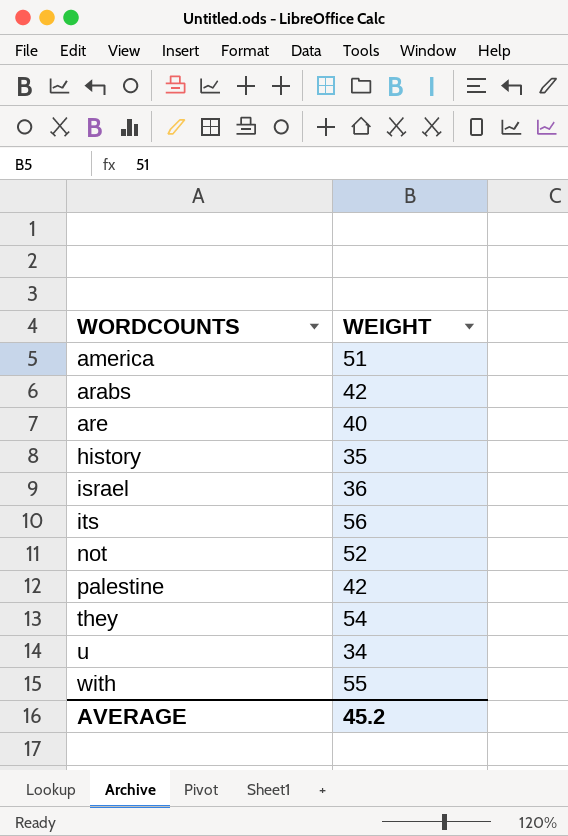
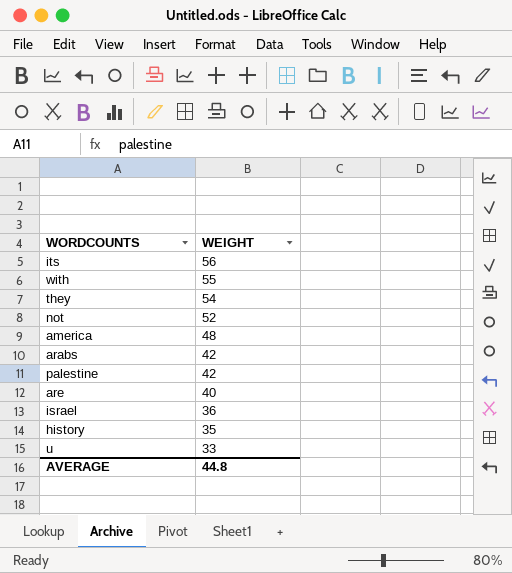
row order: WORDCOUNTS ascending -> WEIGHT descending
america | WEIGHT: 51 -> 48
u | WEIGHT: 34 -> 33
AVERAGE | WEIGHT: 45.2 -> 44.8

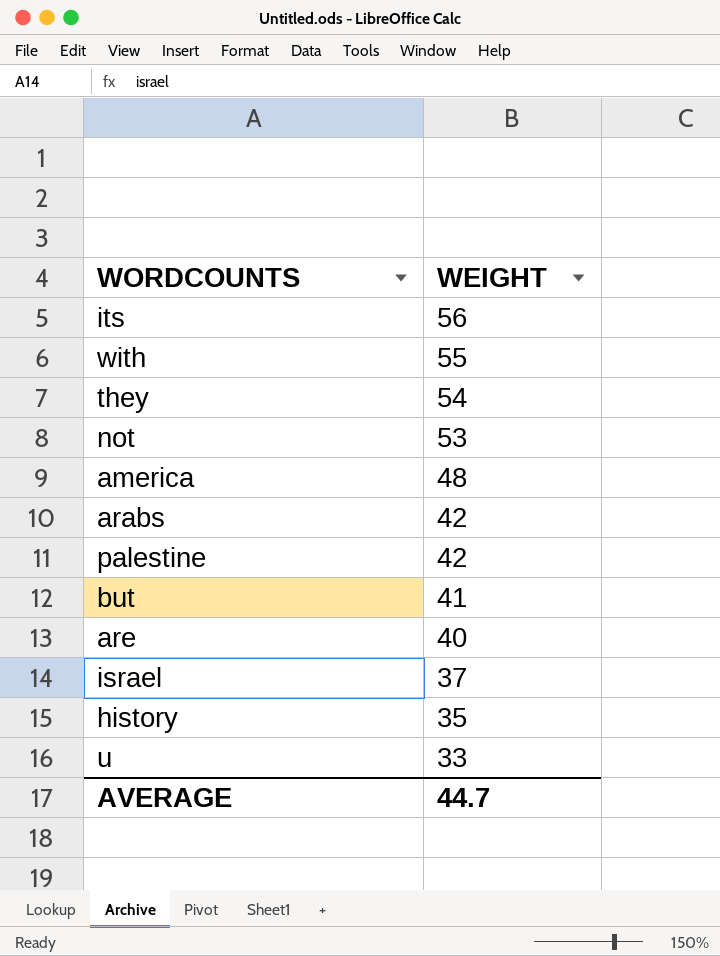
not | WEIGHT: 52 -> 53
row but: none -> 41
israel | WEIGHT: 36 -> 37
AVERAGE | WEIGHT: 44.8 -> 44.7

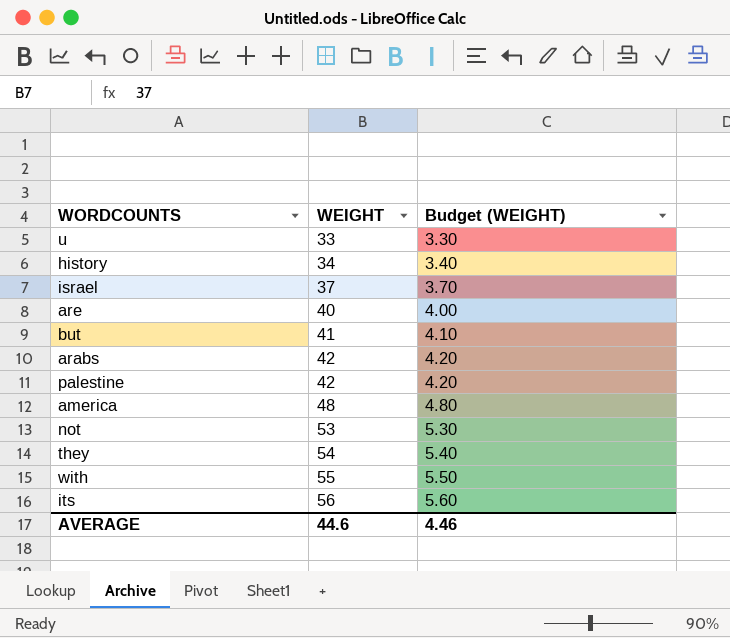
row order: WEIGHT descending -> WEIGHT ascending
column Budget (WEIGHT) | formula: none -> [WEIGHT] * 0.1
history | WEIGHT: 35 -> 34
AVERAGE | WEIGHT: 44.7 -> 44.6

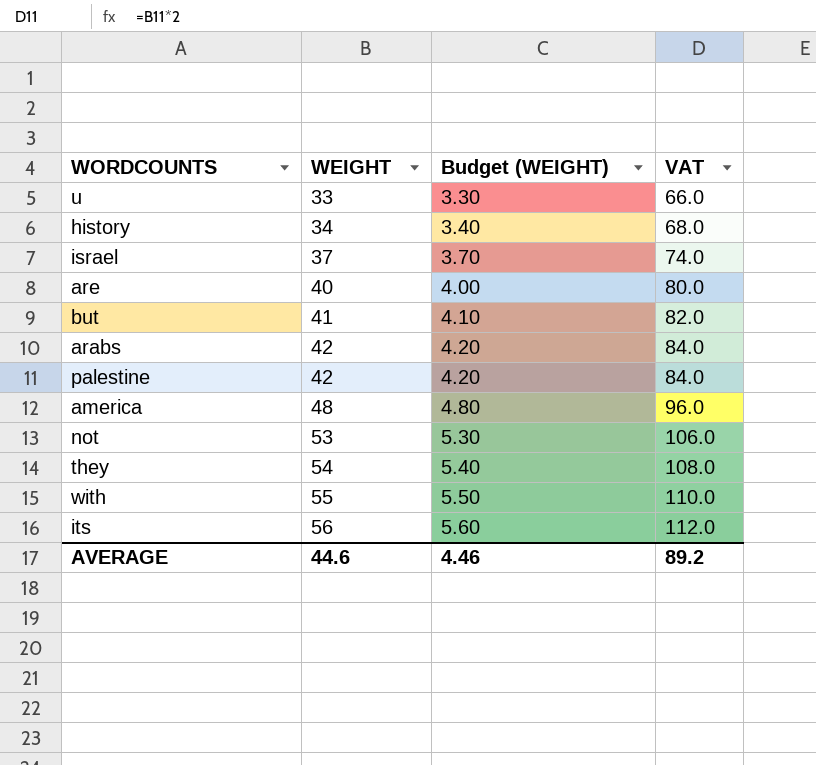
column VAT | formula: none -> [WEIGHT] * 2

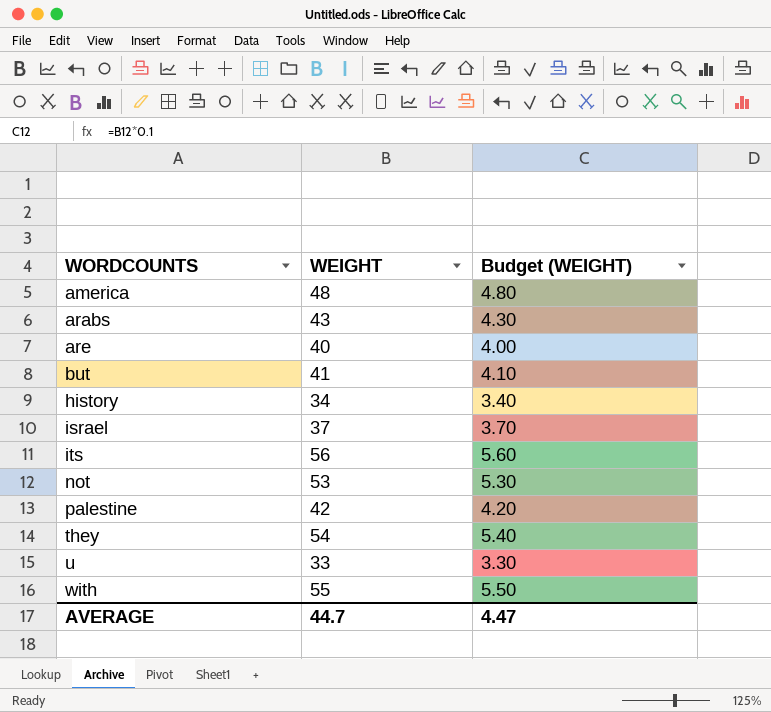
row order: WEIGHT ascending -> WORDCOUNTS ascending
column VAT | formula: [WEIGHT] * 2 -> none
arabs | WEIGHT: 42 -> 43
arabs | Budget (WEIGHT): 4.20 -> 4.30
AVERAGE | WEIGHT: 44.6 -> 44.7
AVERAGE | Budget (WEIGHT): 4.46 -> 4.47

